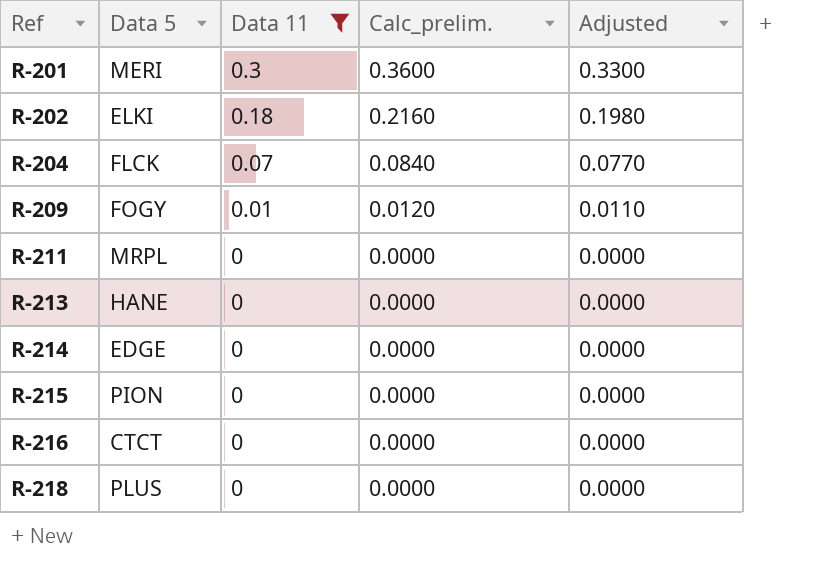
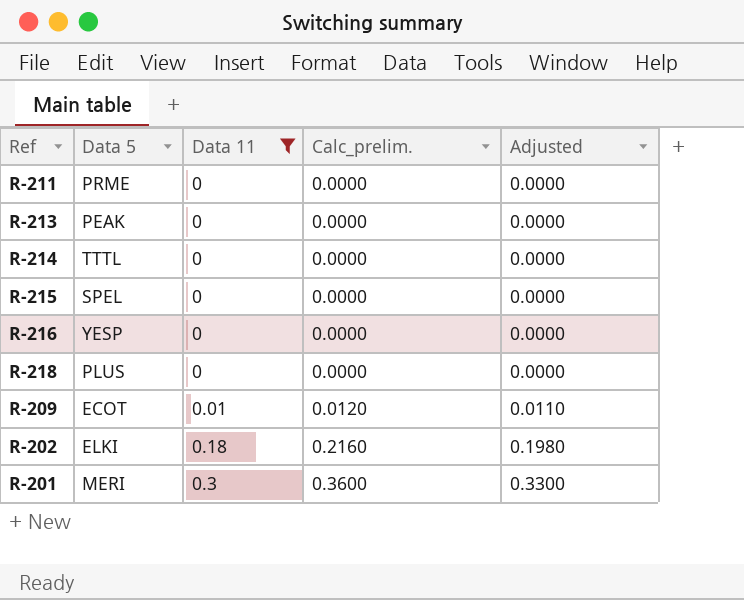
row order: Ref ascending -> Data 11 ascending
row R-204: FLCK | 0.07 | 0.0840 | 0.0770 -> none
R-211 | Data 5: MRPL -> PRME
R-213 | Data 5: HANE -> PEAK
R-214 | Data 5: EDGE -> TTTL
R-215 | Data 5: PION -> SPEL
R-216 | Data 5: CTCT -> YESP
R-209 | Data 5: FOGY -> ECOT

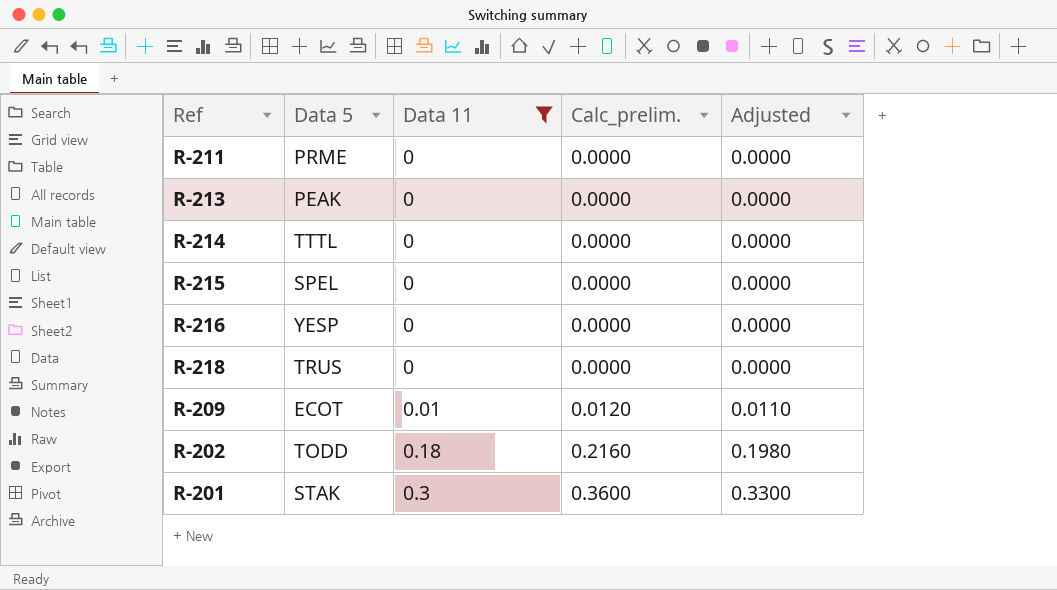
R-218 | Data 5: PLUS -> TRUS
R-202 | Data 5: ELKI -> TODD
R-201 | Data 5: MERI -> STAK

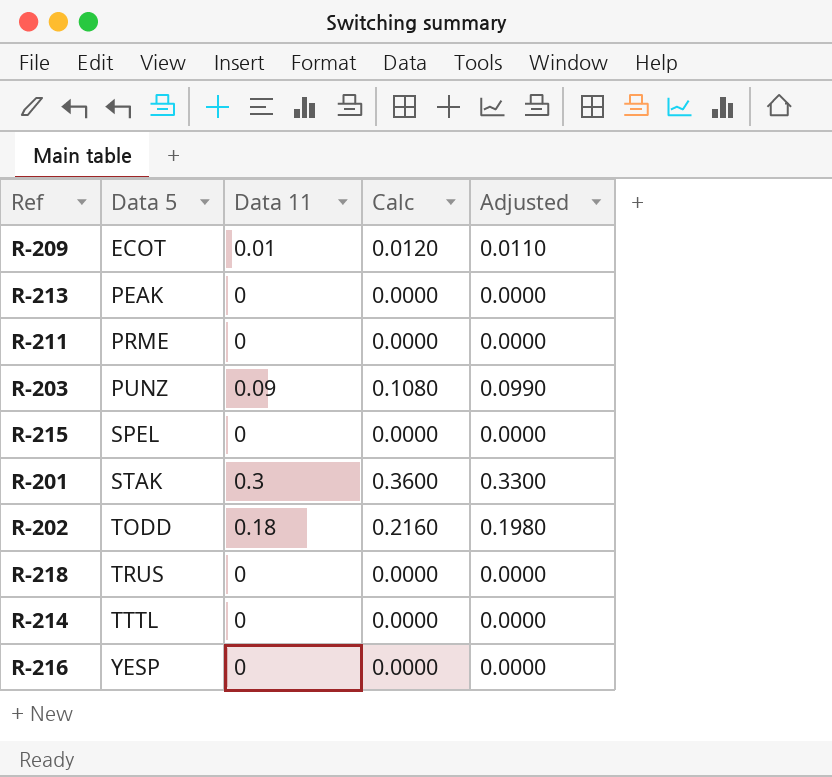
filter: Data 11 != 0.09 -> none
row order: Data 11 ascending -> Data 5 ascending
column name: Calc_prelim. -> Calc

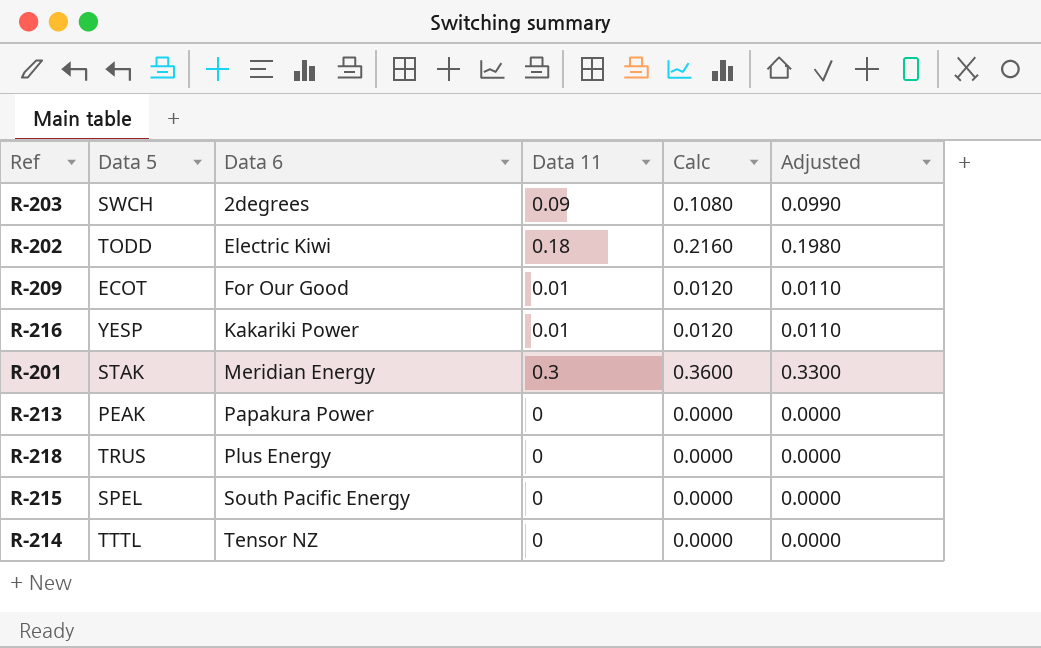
row order: Data 5 ascending -> Data 6 ascending
column Data 6 | position: none -> 3
row R-211: PRME | 0 | 0.0000 | 0.0000 -> none
R-203 | Data 5: PUNZ -> SWCH
R-216 | Data 11: 0 -> 0.01
R-216 | Calc: 0.0000 -> 0.0120
R-216 | Adjusted: 0.0000 -> 0.0110

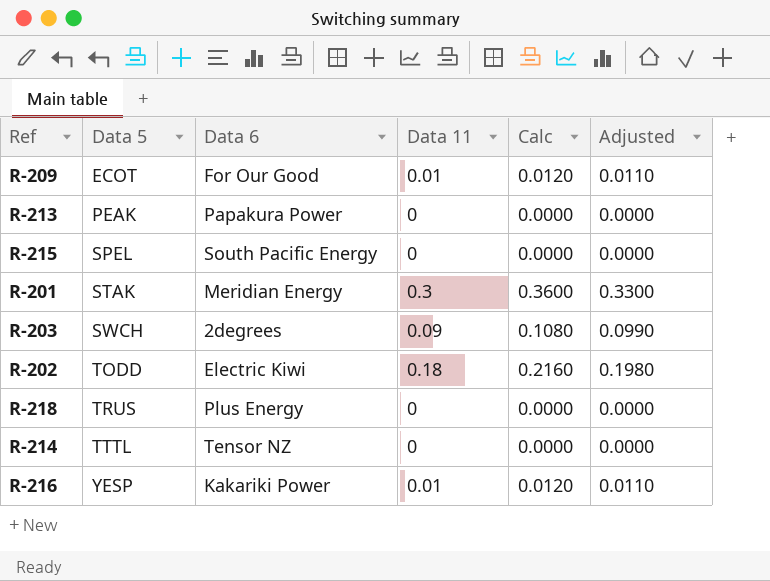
row order: Data 6 ascending -> Data 5 ascending

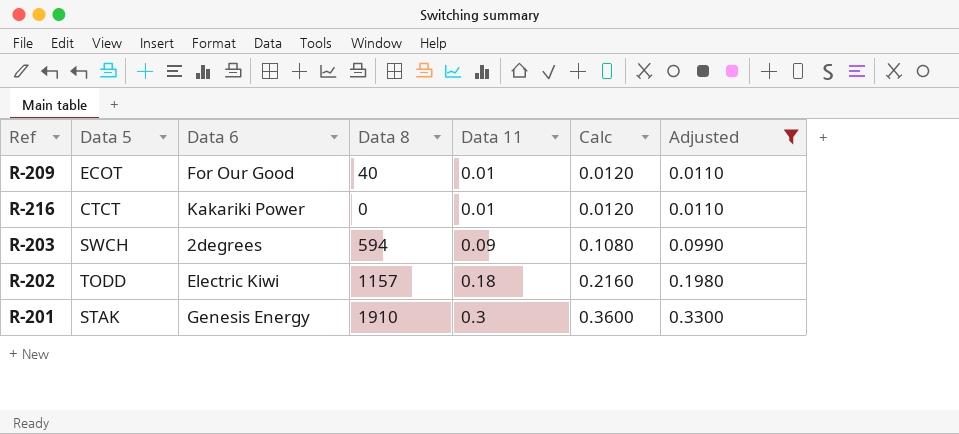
filter: none -> Adjusted != 0.0000
row order: Data 5 ascending -> Data 11 ascending
column Data 8 | position: none -> 4
R-216 | Data 5: YESP -> CTCT
R-201 | Data 6: Meridian Energy -> Genesis Energy

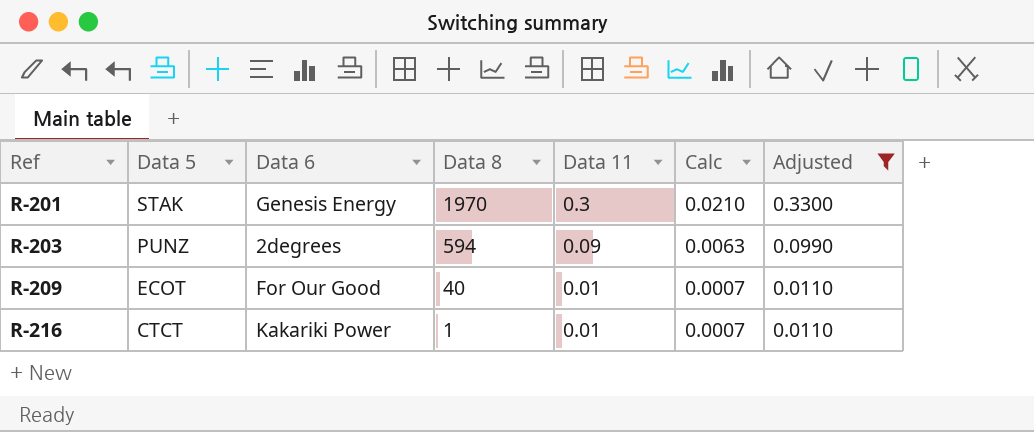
row order: Data 11 ascending -> Ref ascending
column Calc | formula: [Data 11] * 1.2 -> [Data 11] * 0.07
row R-202: TODD | Electric Kiwi | 1157 | 0.18 | 0.2160 | 0.1980 -> none
R-201 | Data 8: 1910 -> 1970
R-203 | Data 5: SWCH -> PUNZ
R-216 | Data 8: 0 -> 1

